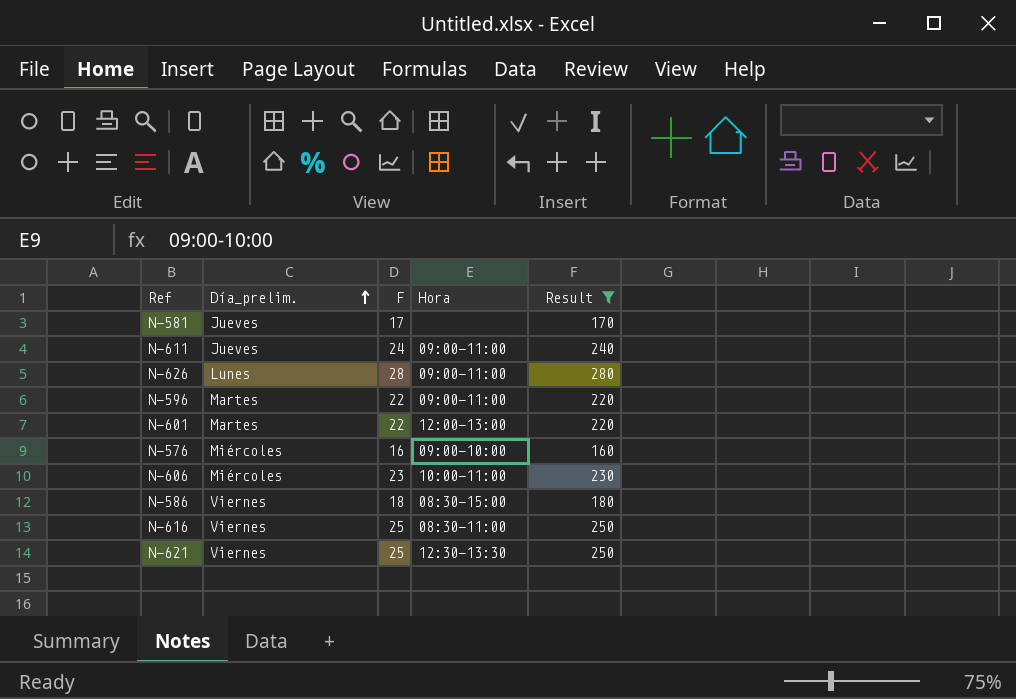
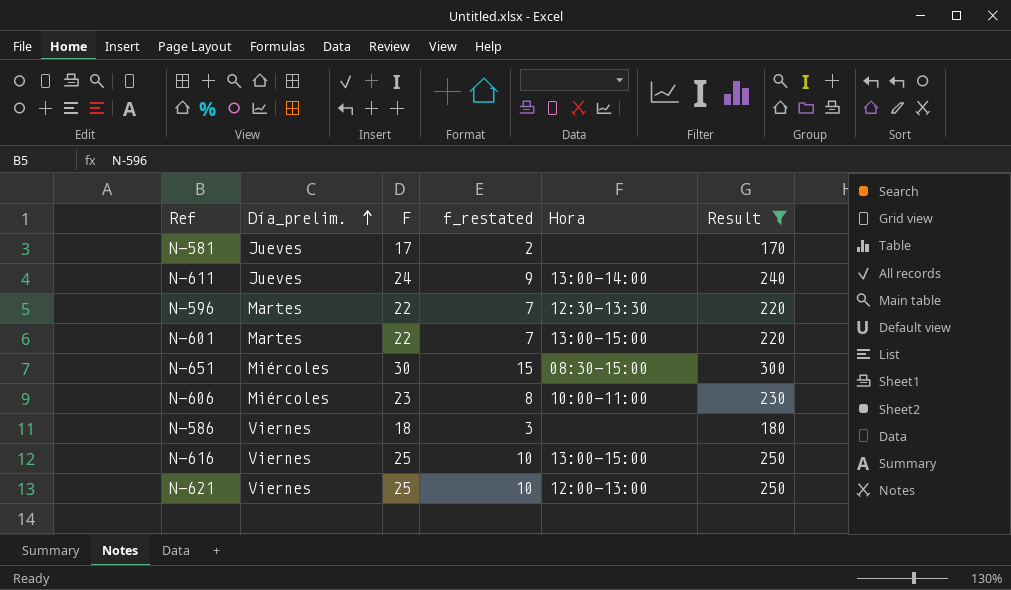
column f_restated | formula: none -> [F] - 15
row N-626: Lunes | 28 | 09:00-11:00 | 280 -> none
row N-576: Miércoles | 16 | 09:00-10:00 | 160 -> none
N-611 | Hora: 09:00-11:00 -> 13:00-14:00
N-596 | Hora: 09:00-11:00 -> 12:30-13:30
N-601 | Hora: 12:00-13:00 -> 13:00-15:00
row N-651: none -> Miércoles | 30 | 15 | 08:30-15:00 | 300
N-586 | Hora: 08:30-15:00 -> none
N-616 | Hora: 08:30-11:00 -> 13:00-15:00
N-621 | Hora: 12:30-13:30 -> 12:00-13:00

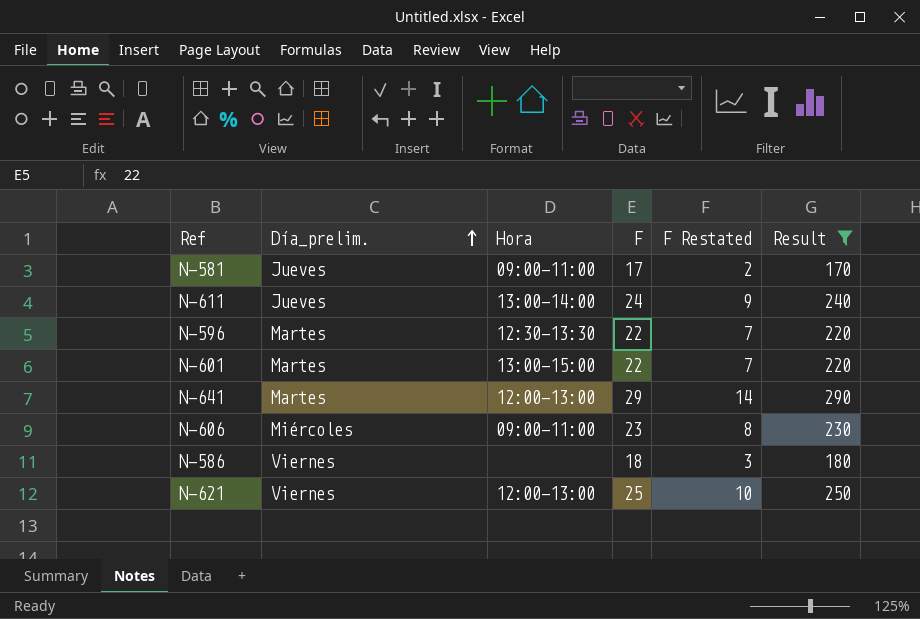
column Hora | position: 5 -> 3
column name: f_restated -> F Restated
row N-651: Miércoles | 30 | 15 | 08:30-15:00 | 300 -> none
row N-616: Viernes | 25 | 10 | 13:00-15:00 | 250 -> none
N-581 | Hora: none -> 09:00-11:00
row N-641: none -> Martes | 12:00-13:00 | 29 | 14 | 290
N-606 | Hora: 10:00-11:00 -> 09:00-11:00

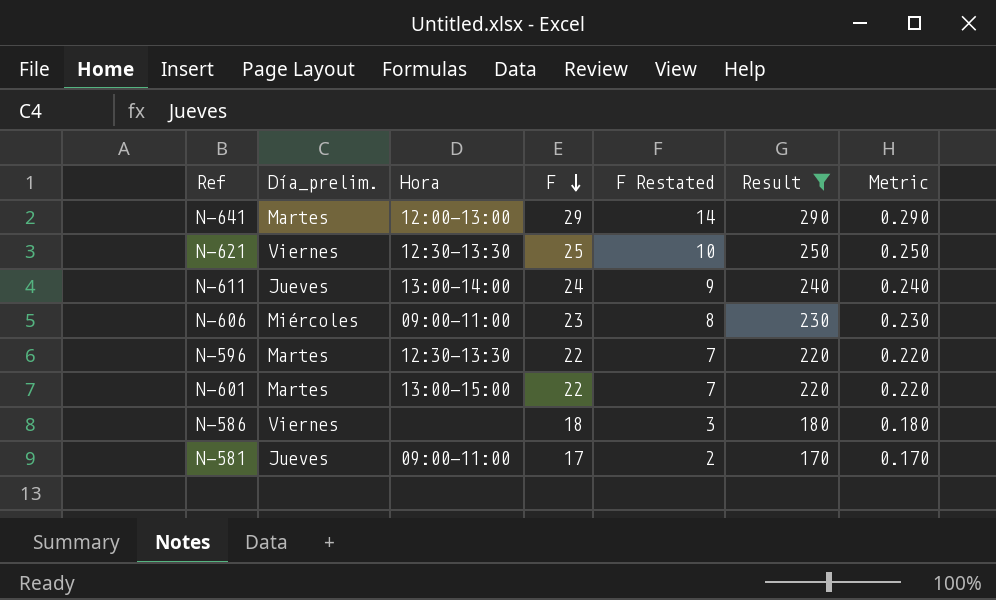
row order: Día_prelim. ascending -> F descending
column Metric | formula: none -> [F] * 0.01
N-621 | Hora: 12:00-13:00 -> 12:30-13:30

